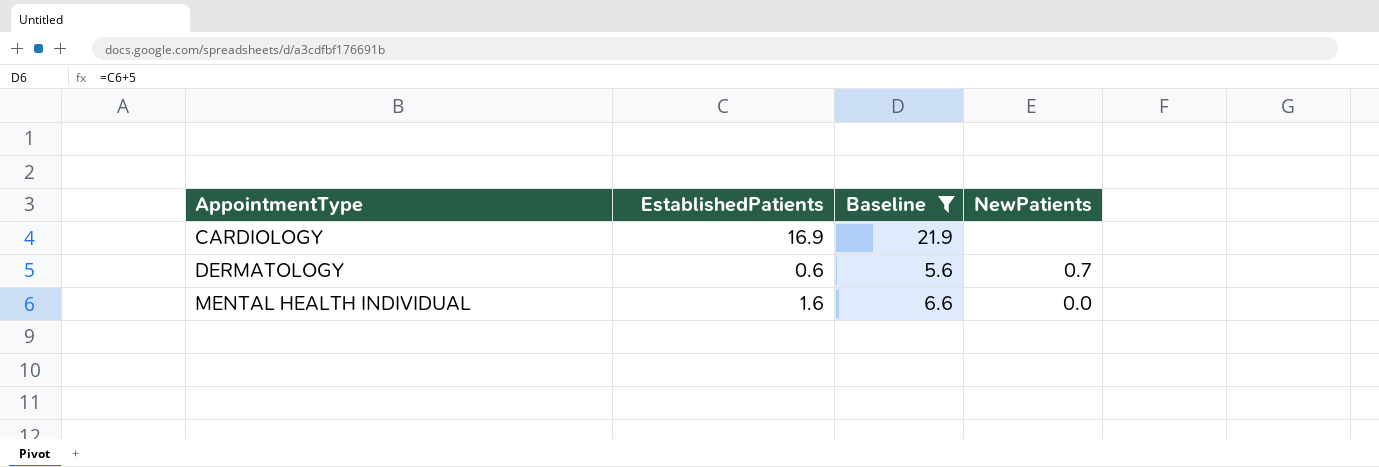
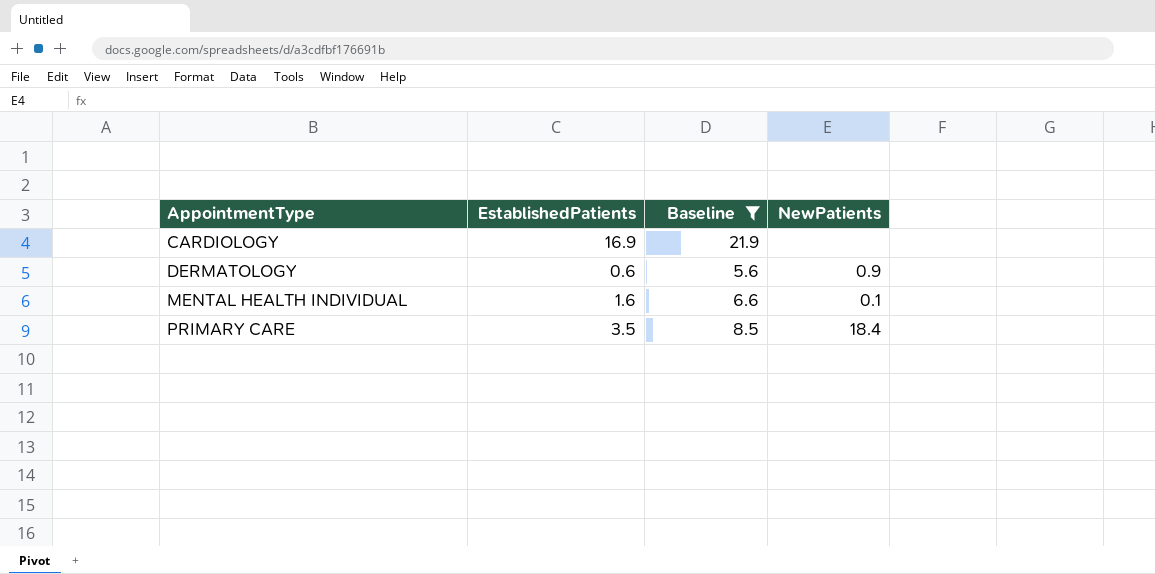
DERMATOLOGY | NewPatients: 0.7 -> 0.9
MENTAL HEALTH INDIVIDUAL | NewPatients: 0.0 -> 0.1
row PRIMARY CARE: none -> 3.5 | 8.5 | 18.4

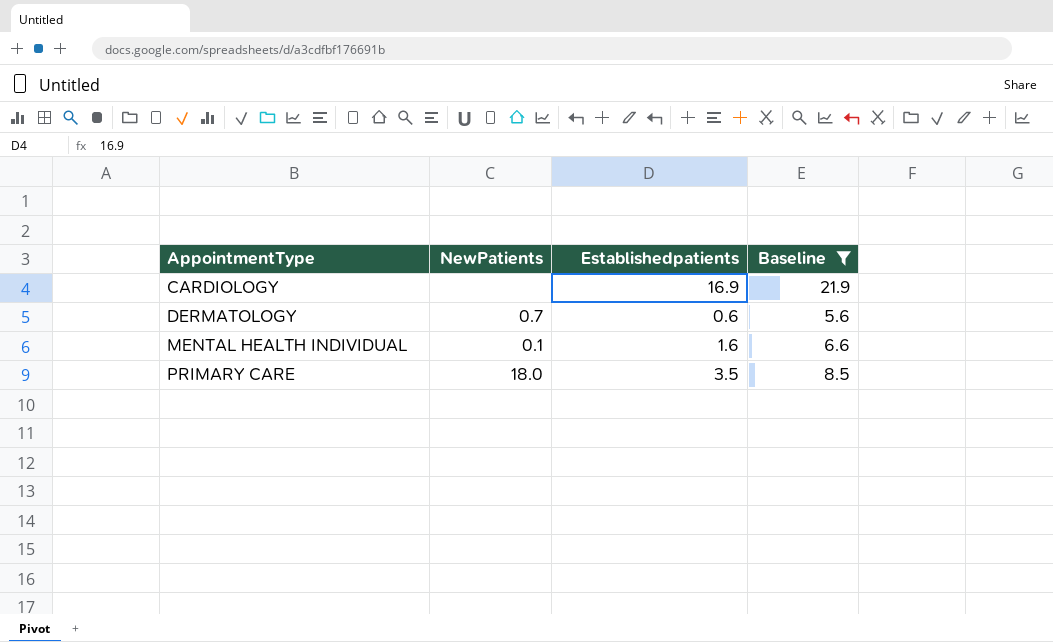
column NewPatients | position: 4 -> 2
column name: EstablishedPatients -> Establishedpatients
DERMATOLOGY | NewPatients: 0.9 -> 0.7
PRIMARY CARE | NewPatients: 18.4 -> 18.0

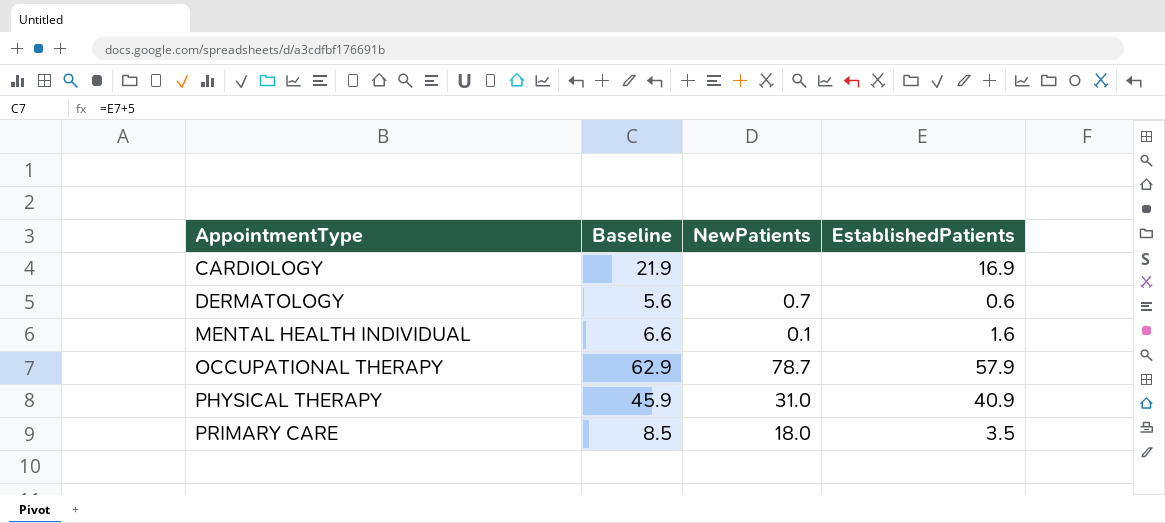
filter: Baseline <= 21.9 -> none
column Baseline | position: 4 -> 2
column name: Establishedpatients -> EstablishedPatients

